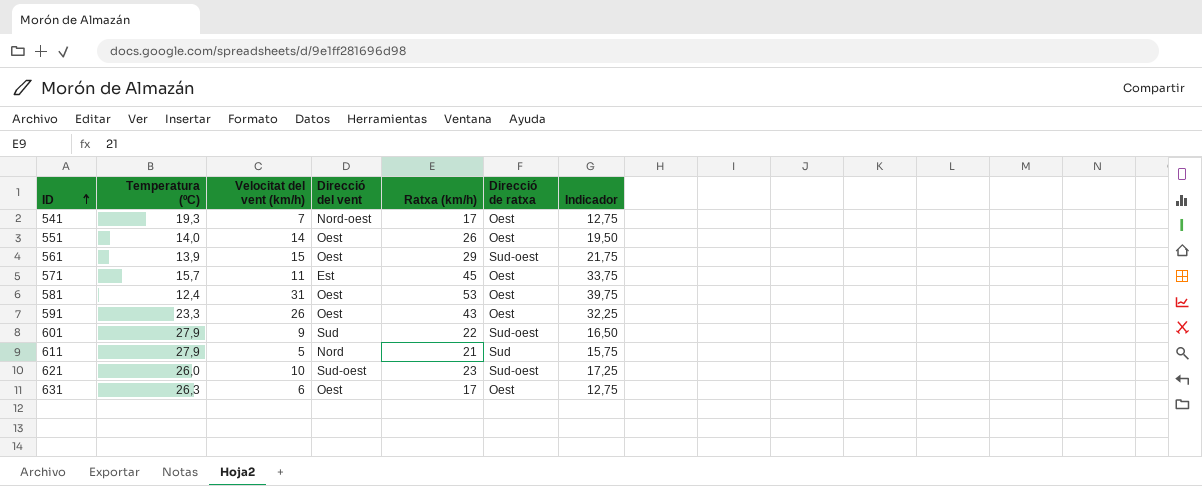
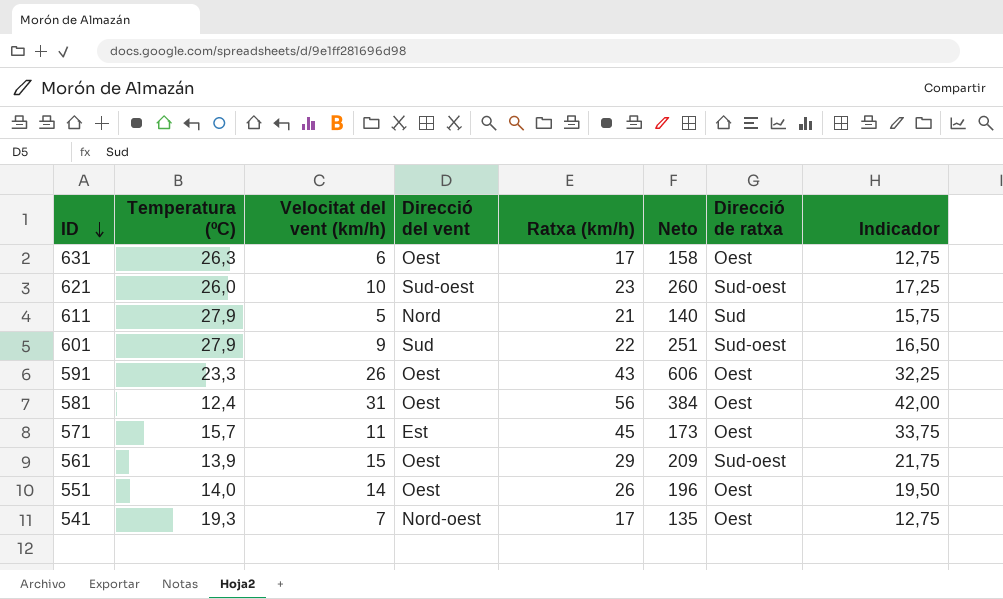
row order: ID ascending -> ID descending
column Neto | formula: none -> [Temperatura (ºC)] * [Velocitat del vent (km/h)]
581 | Ratxa (km/h): 53 -> 56
581 | Indicador: 39,75 -> 42,00

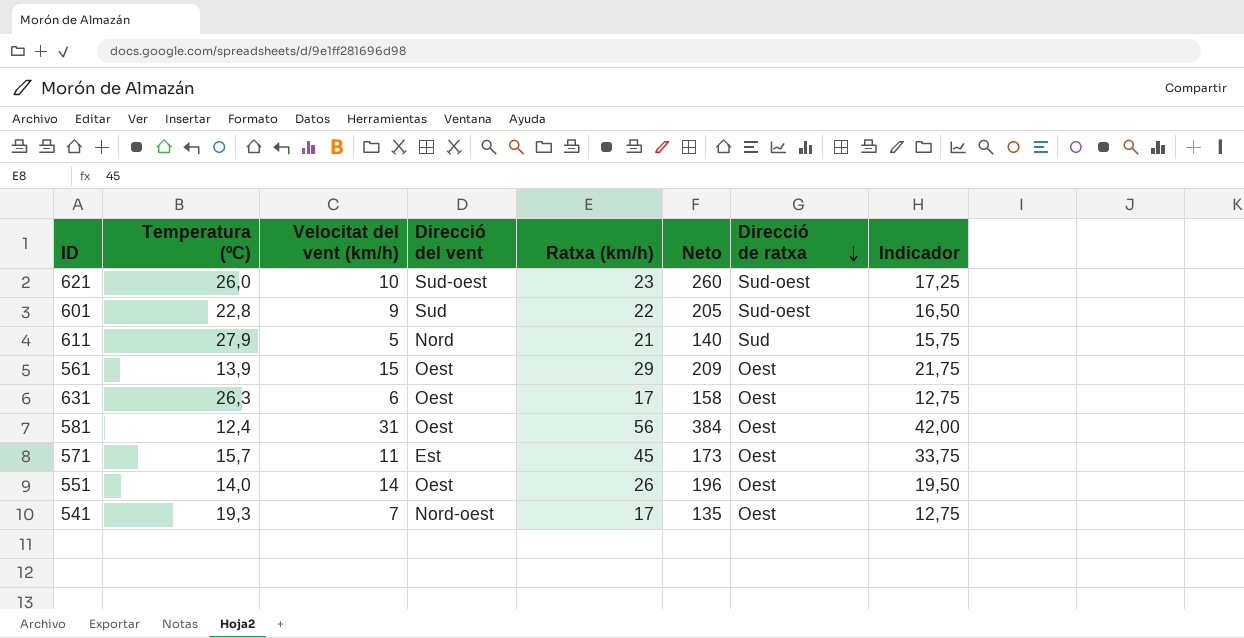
row order: ID descending -> Direcció de ratxa descending
row 591: 23,3 | 26 | Oest | 43 | 606 | Oest | 32,25 -> none
601 | Temperatura (ºC): 27,9 -> 22,8
601 | Neto: 251 -> 205
561 | Direcció de ratxa: Sud-oest -> Oest

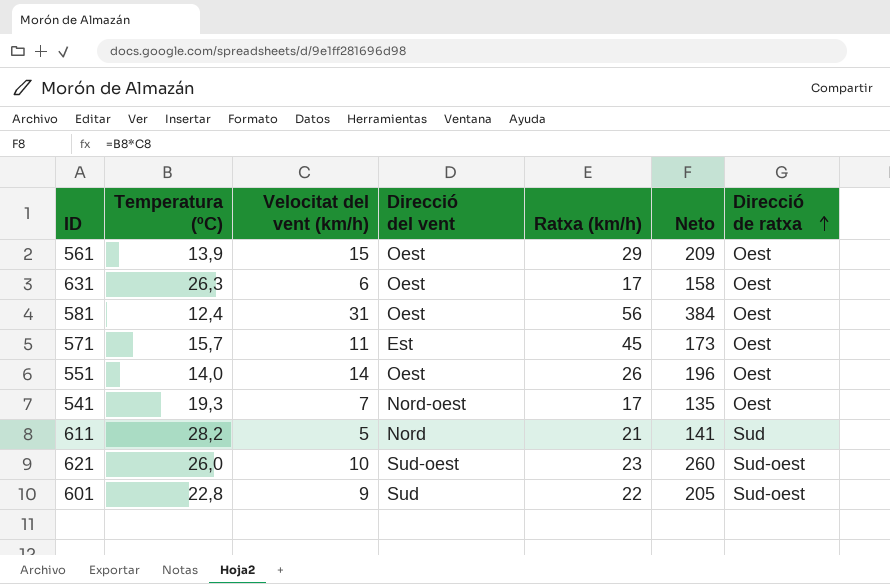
row order: Direcció de ratxa descending -> Direcció de ratxa ascending
column Indicador | formula: [Ratxa (km/h)] * 0,75 -> none
611 | Temperatura (ºC): 27,9 -> 28,2
611 | Neto: 140 -> 141

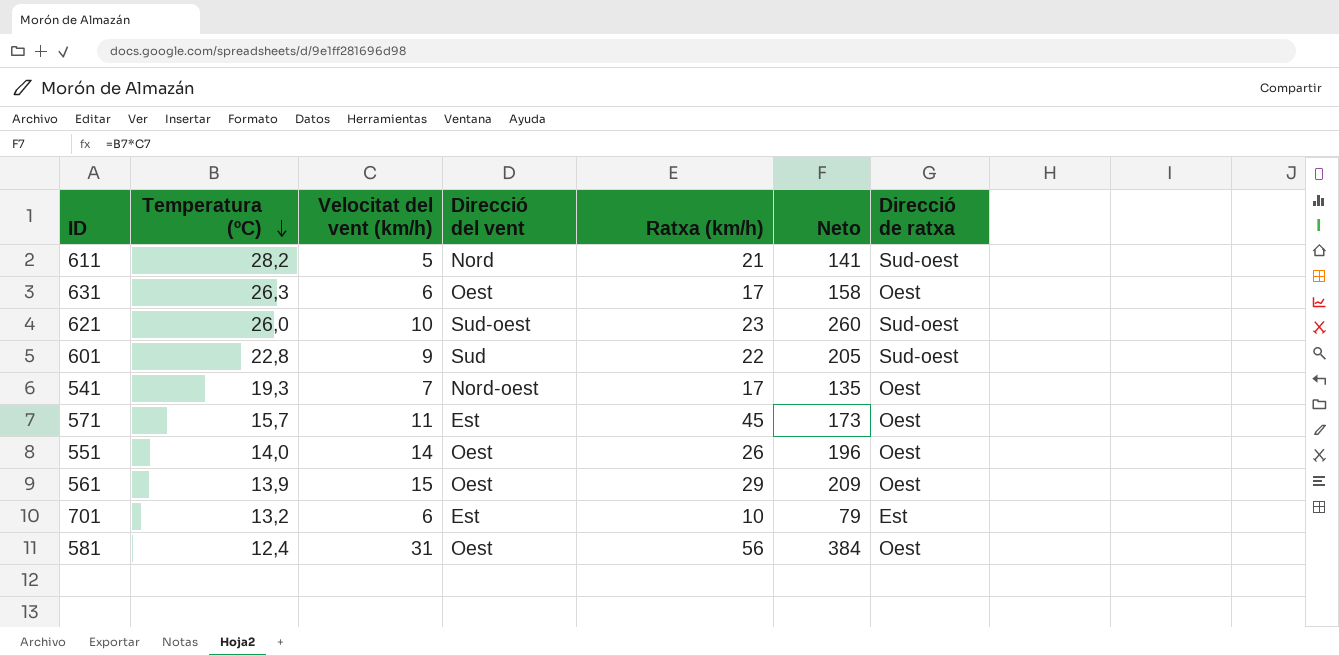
row order: Direcció de ratxa ascending -> Temperatura (ºC) descending
611 | Direcció de ratxa: Sud -> Sud-oest
row 701: none -> 13,2 | 6 | Est | 10 | 79 | Est

